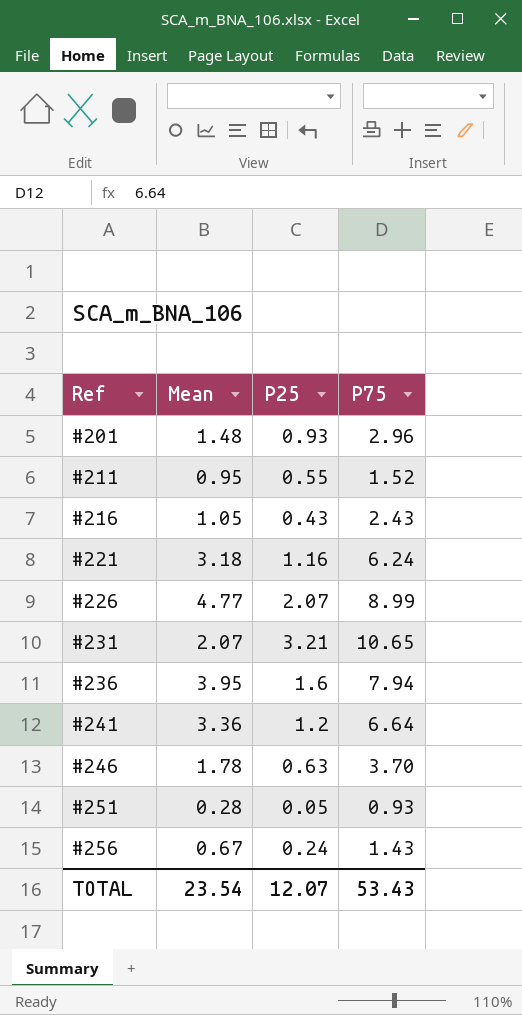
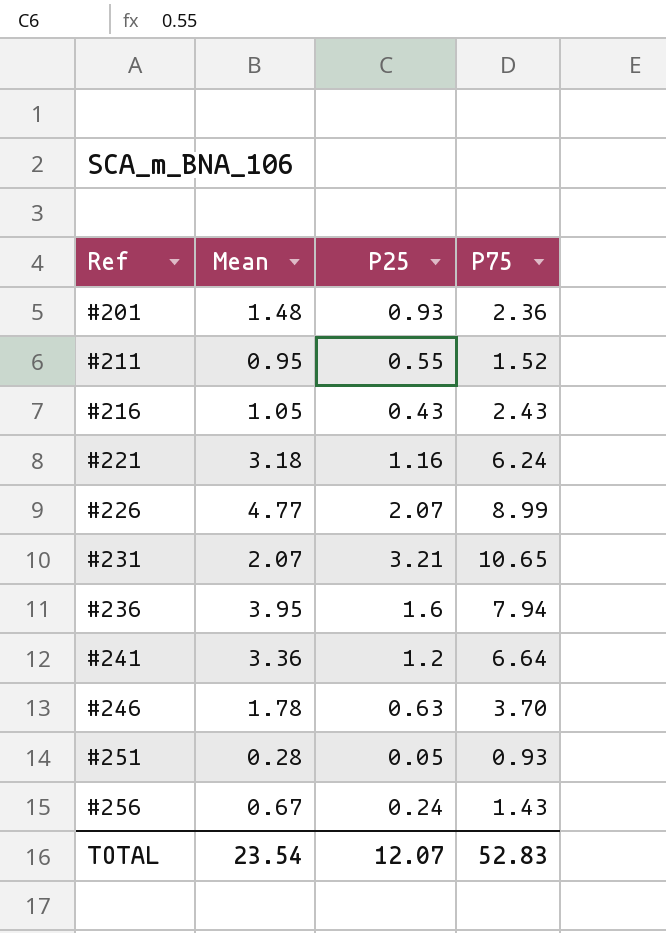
#201 | P75: 2.96 -> 2.36
TOTAL | P75: 53.43 -> 52.83

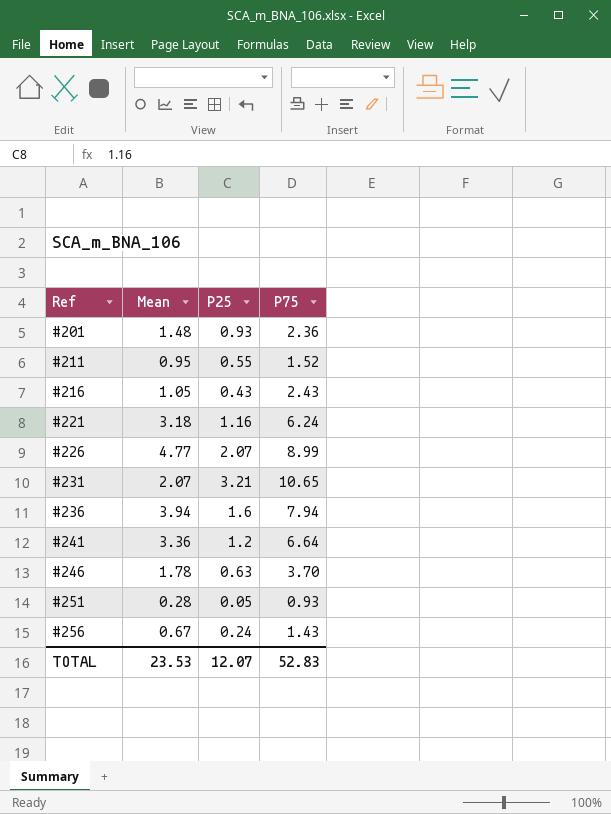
#236 | Mean: 3.95 -> 3.94
TOTAL | Mean: 23.54 -> 23.53

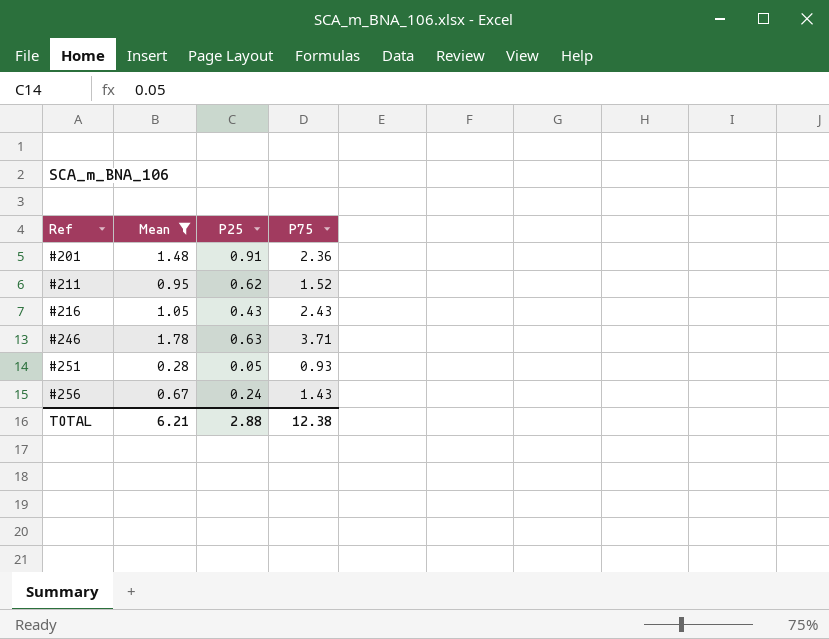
filter: none -> Mean <= 1.78
#201 | P25: 0.93 -> 0.91
#211 | P25: 0.55 -> 0.62
#246 | P75: 3.70 -> 3.71
TOTAL | Mean: 23.53 -> 6.21
TOTAL | P25: 12.07 -> 2.88
TOTAL | P75: 52.83 -> 12.38

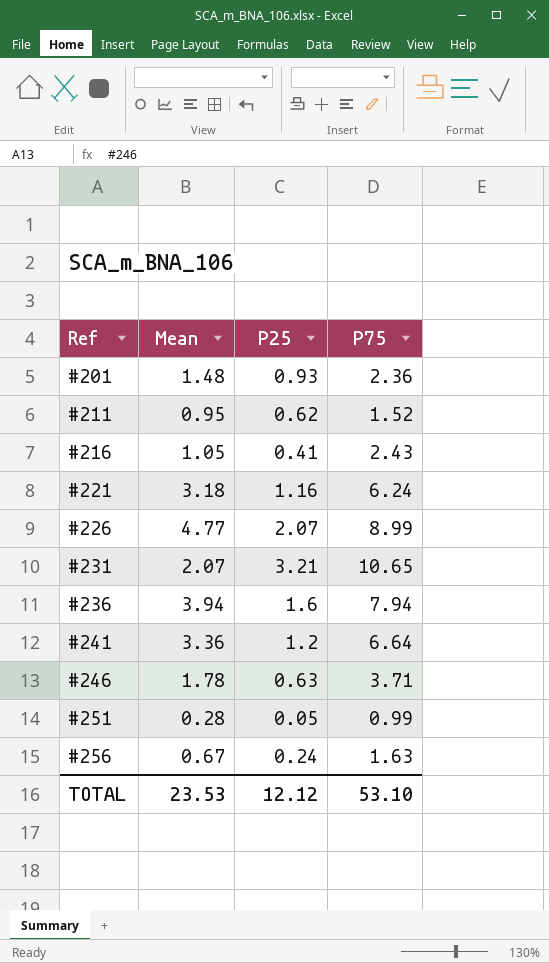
filter: Mean <= 1.78 -> none
#201 | P25: 0.91 -> 0.93
#216 | P25: 0.43 -> 0.41
#251 | P75: 0.93 -> 0.99
#256 | P75: 1.43 -> 1.63
TOTAL | Mean: 6.21 -> 23.53
TOTAL | P25: 2.88 -> 12.12
TOTAL | P75: 12.38 -> 53.10

